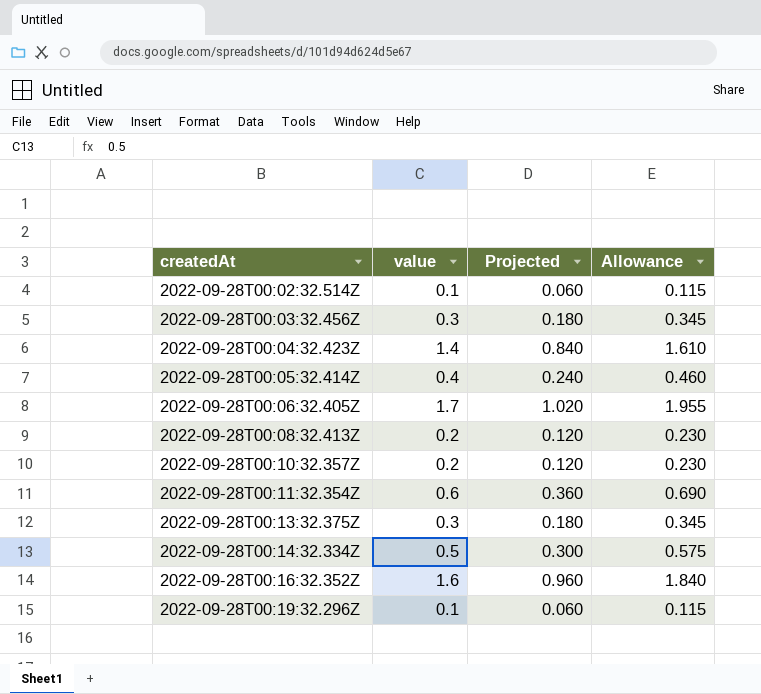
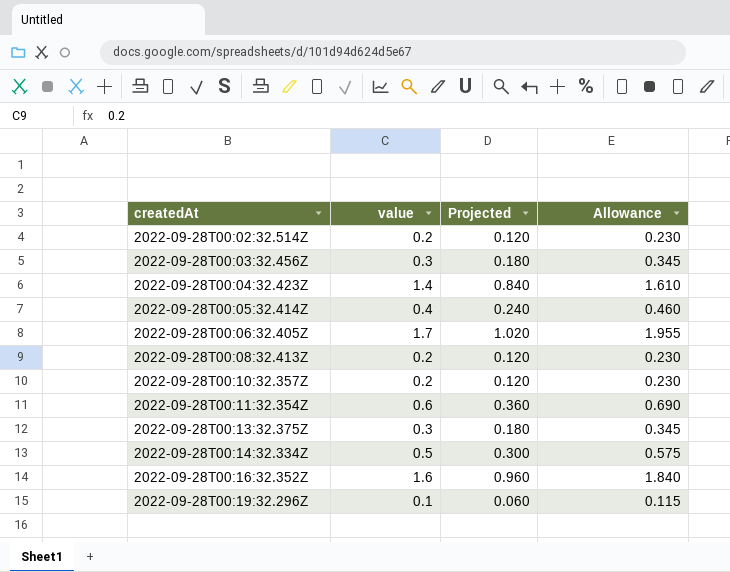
2022-09-28T00:02:32.514Z | value: 0.1 -> 0.2
2022-09-28T00:02:32.514Z | Projected: 0.060 -> 0.120
2022-09-28T00:02:32.514Z | Allowance: 0.115 -> 0.230

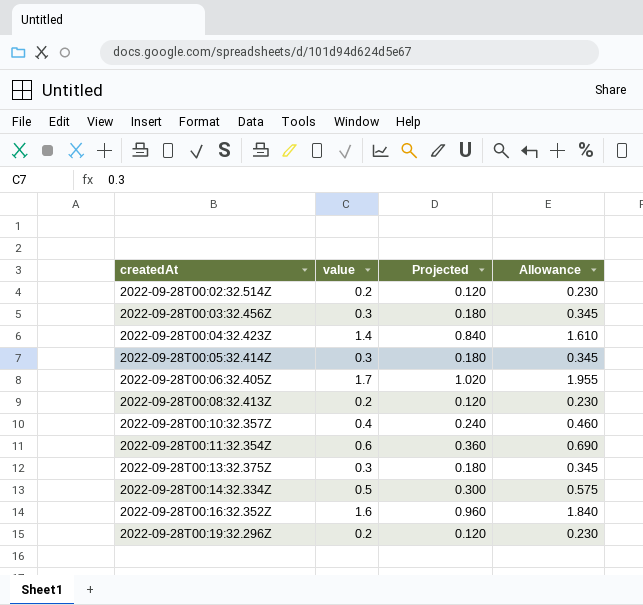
2022-09-28T00:05:32.414Z | value: 0.4 -> 0.3
2022-09-28T00:05:32.414Z | Projected: 0.240 -> 0.180
2022-09-28T00:05:32.414Z | Allowance: 0.460 -> 0.345
2022-09-28T00:10:32.357Z | value: 0.2 -> 0.4
2022-09-28T00:10:32.357Z | Projected: 0.120 -> 0.240
2022-09-28T00:10:32.357Z | Allowance: 0.230 -> 0.460
2022-09-28T00:19:32.296Z | value: 0.1 -> 0.2
2022-09-28T00:19:32.296Z | Projected: 0.060 -> 0.120
2022-09-28T00:19:32.296Z | Allowance: 0.115 -> 0.230

